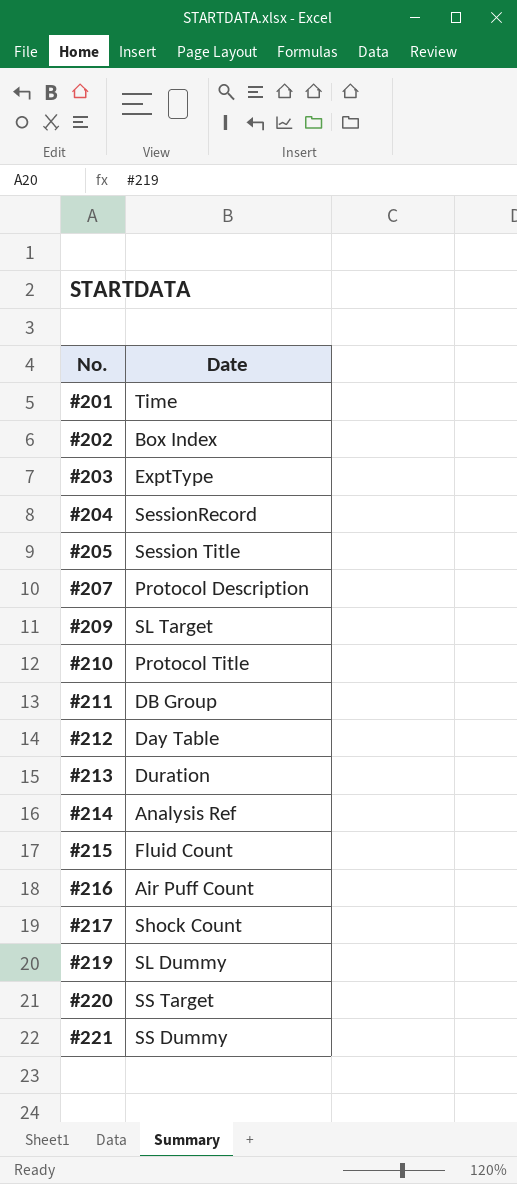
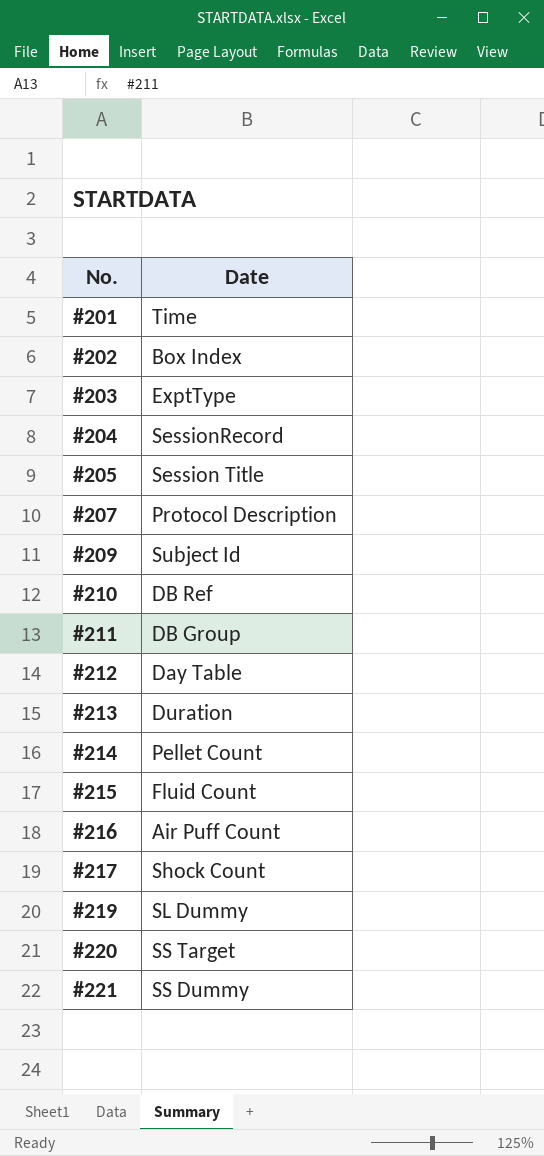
#209 | Date: SL Target -> Subject Id
#210 | Date: Protocol Title -> DB Ref
#214 | Date: Analysis Ref -> Pellet Count

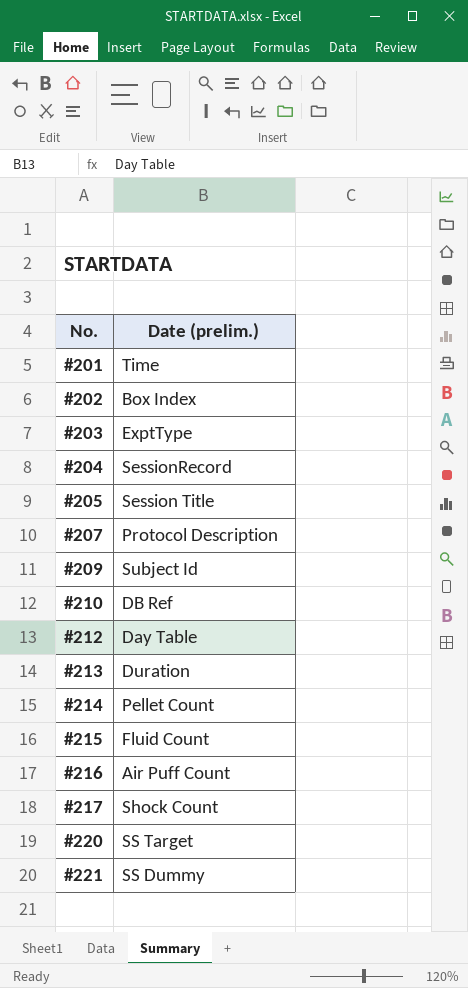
column name: Date -> Date (prelim.)
row #211: DB Group -> none
row #219: SL Dummy -> none

